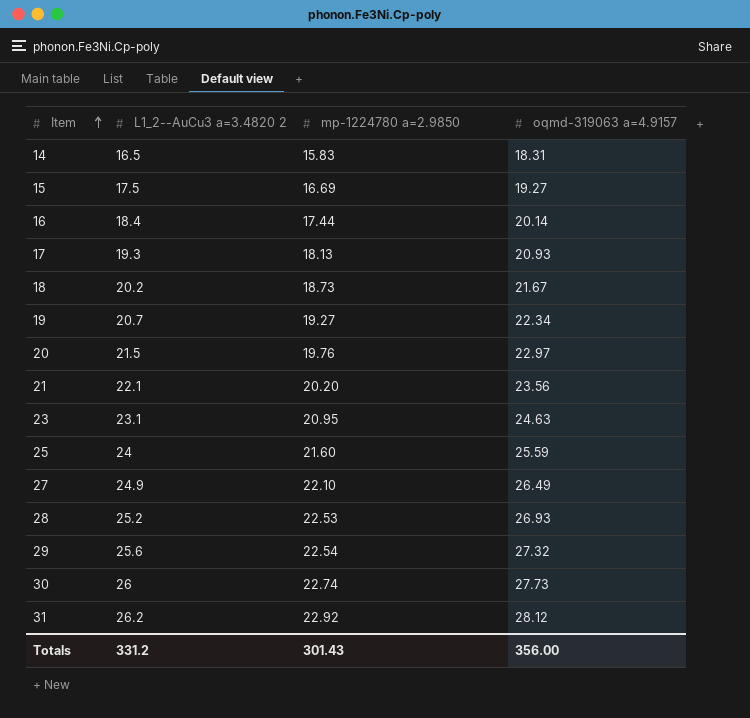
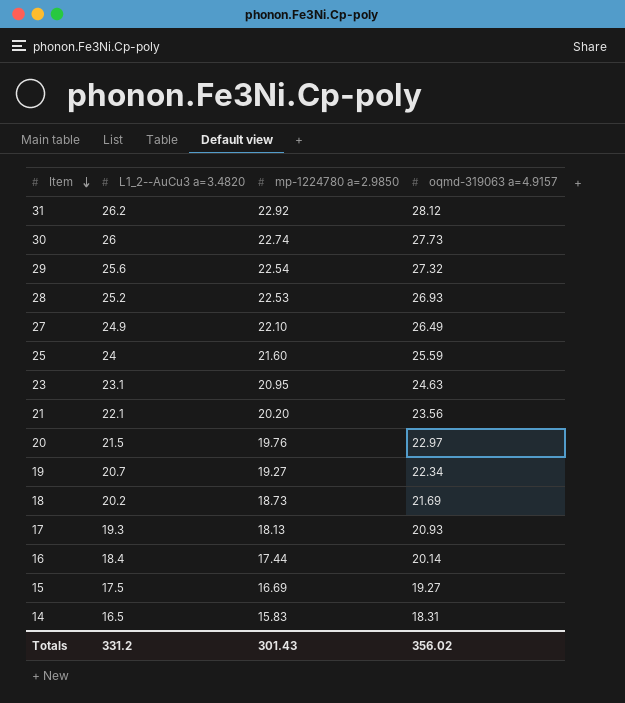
row order: Item ascending -> Item descending
column name: L1_2--AuCu3 a=3.4820 2 -> L1_2--AuCu3 a=3.4820
18 | oqmd-319063 a=4.9157: 21.67 -> 21.69
Totals | oqmd-319063 a=4.9157: 356.00 -> 356.02

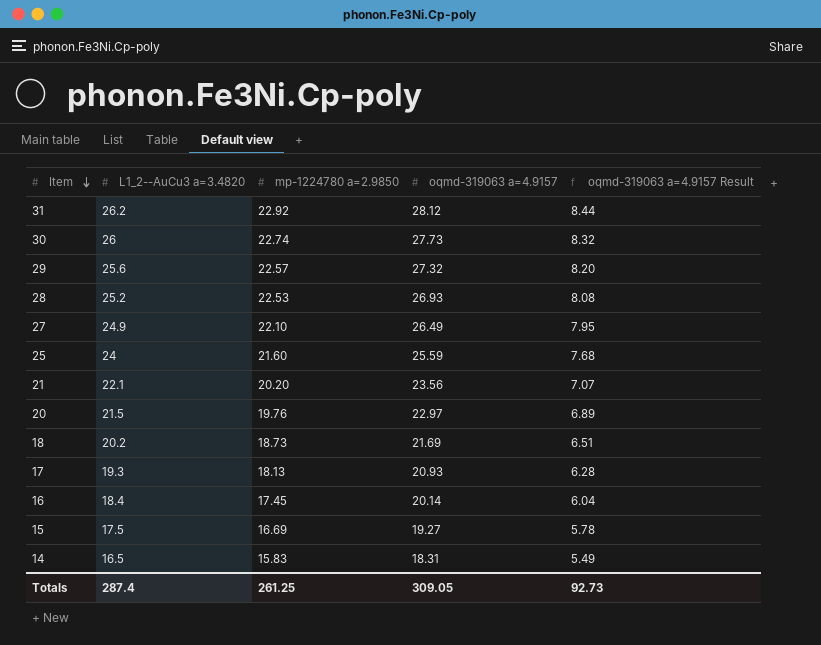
column oqmd-319063 a=4.9157 Result | formula: none -> [oqmd-319063 a=4.9157] * 0.3
row 23: 23.1 | 20.95 | 24.63 -> none
row 19: 20.7 | 19.27 | 22.34 -> none
29 | mp-1224780 a=2.9850: 22.54 -> 22.57
16 | mp-1224780 a=2.9850: 17.44 -> 17.45
Totals | L1_2--AuCu3 a=3.4820: 331.2 -> 287.4
Totals | mp-1224780 a=2.9850: 301.43 -> 261.25
Totals | oqmd-319063 a=4.9157: 356.02 -> 309.05

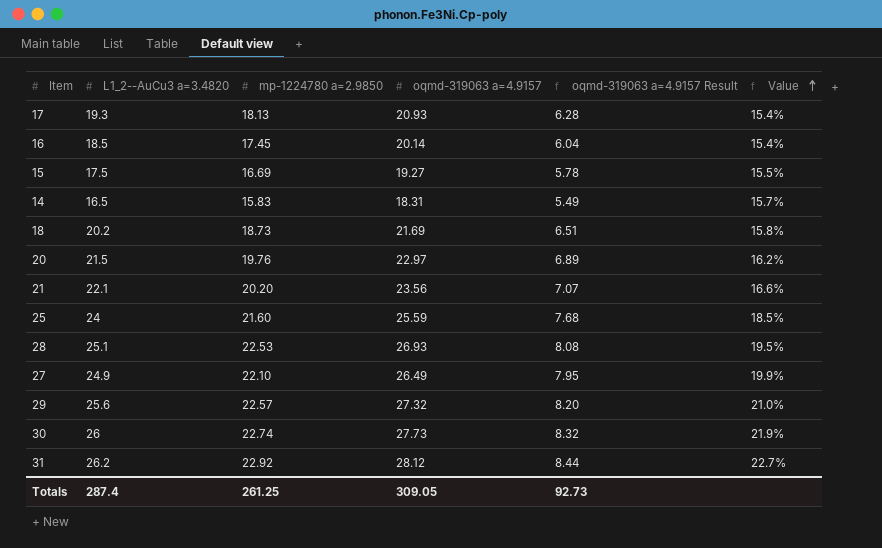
row order: Item descending -> Value ascending
column Value | formula: none -> ([oqmd-319063 a=4.9157] - [mp-1224780 a=2.9850]) / [mp-1224780 a=2.9850]
16 | L1_2--AuCu3 a=3.4820: 18.4 -> 18.5
28 | L1_2--AuCu3 a=3.4820: 25.2 -> 25.1

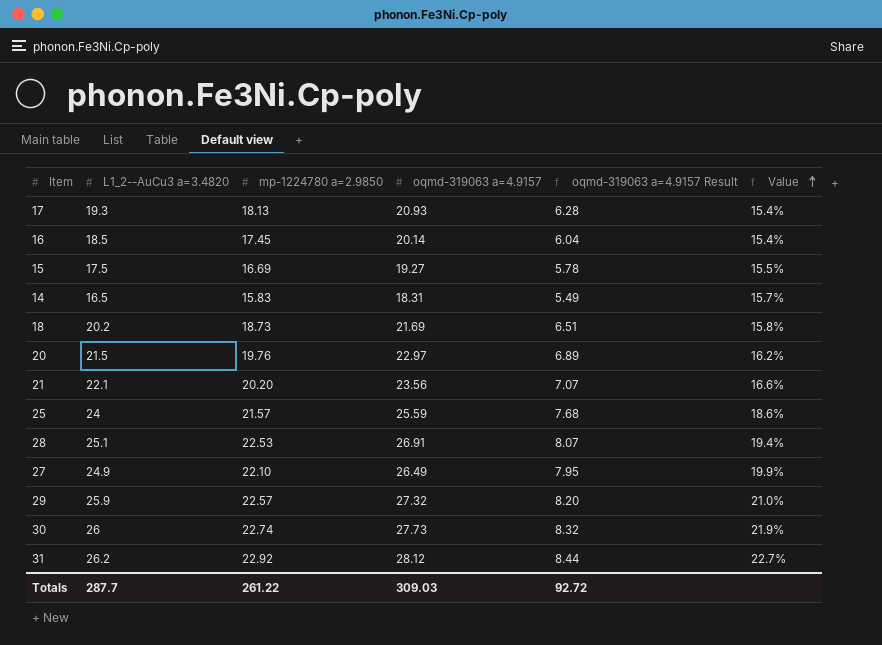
25 | mp-1224780 a=2.9850: 21.60 -> 21.57
25 | Value: 18.5% -> 18.6%
28 | oqmd-319063 a=4.9157: 26.93 -> 26.91
28 | oqmd-319063 a=4.9157 Result: 8.08 -> 8.07
28 | Value: 19.5% -> 19.4%
29 | L1_2--AuCu3 a=3.4820: 25.6 -> 25.9
Totals | L1_2--AuCu3 a=3.4820: 287.4 -> 287.7
Totals | mp-1224780 a=2.9850: 261.25 -> 261.22
Totals | oqmd-319063 a=4.9157: 309.05 -> 309.03
Totals | oqmd-319063 a=4.9157 Result: 92.73 -> 92.72

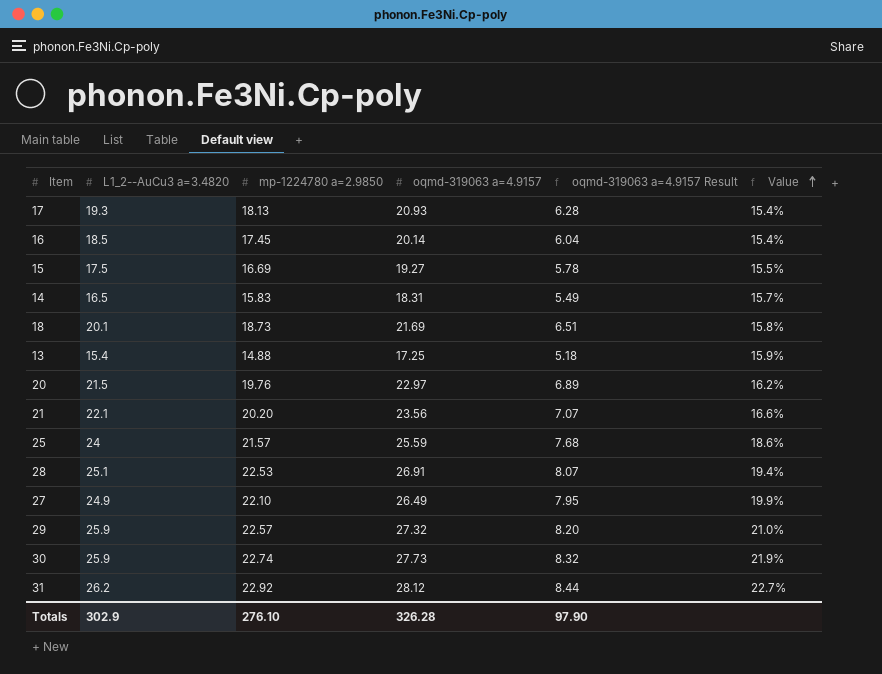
18 | L1_2--AuCu3 a=3.4820: 20.2 -> 20.1
row 13: none -> 15.4 | 14.88 | 17.25 | 5.18 | 15.9%
30 | L1_2--AuCu3 a=3.4820: 26 -> 25.9
Totals | L1_2--AuCu3 a=3.4820: 287.7 -> 302.9
Totals | mp-1224780 a=2.9850: 261.22 -> 276.10
Totals | oqmd-319063 a=4.9157: 309.03 -> 326.28
Totals | oqmd-319063 a=4.9157 Result: 92.72 -> 97.90

